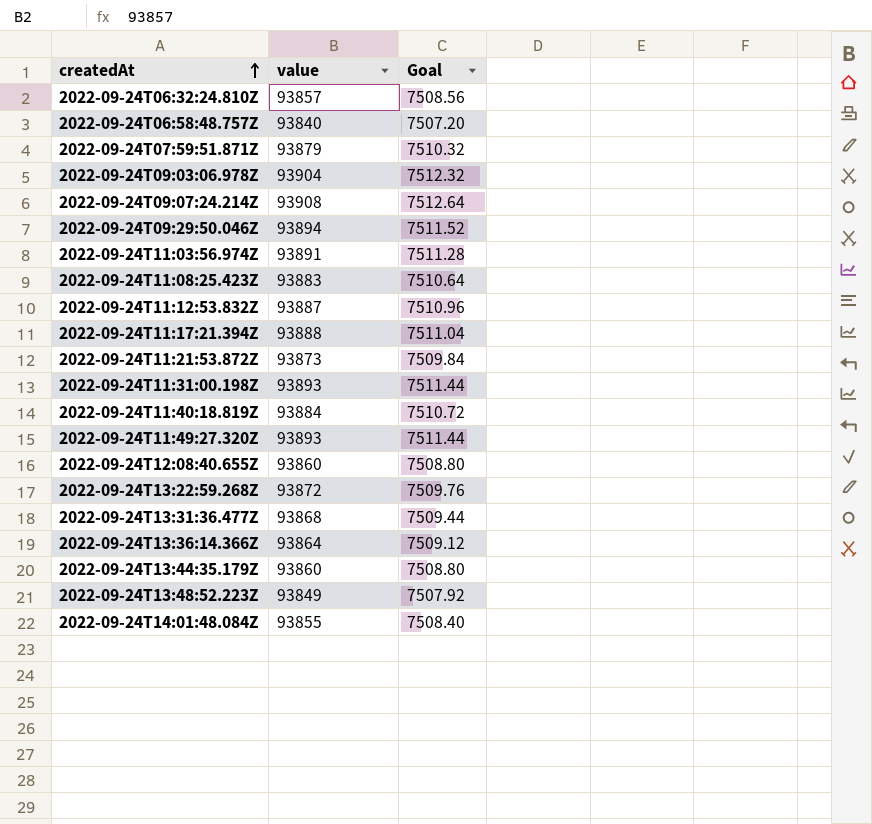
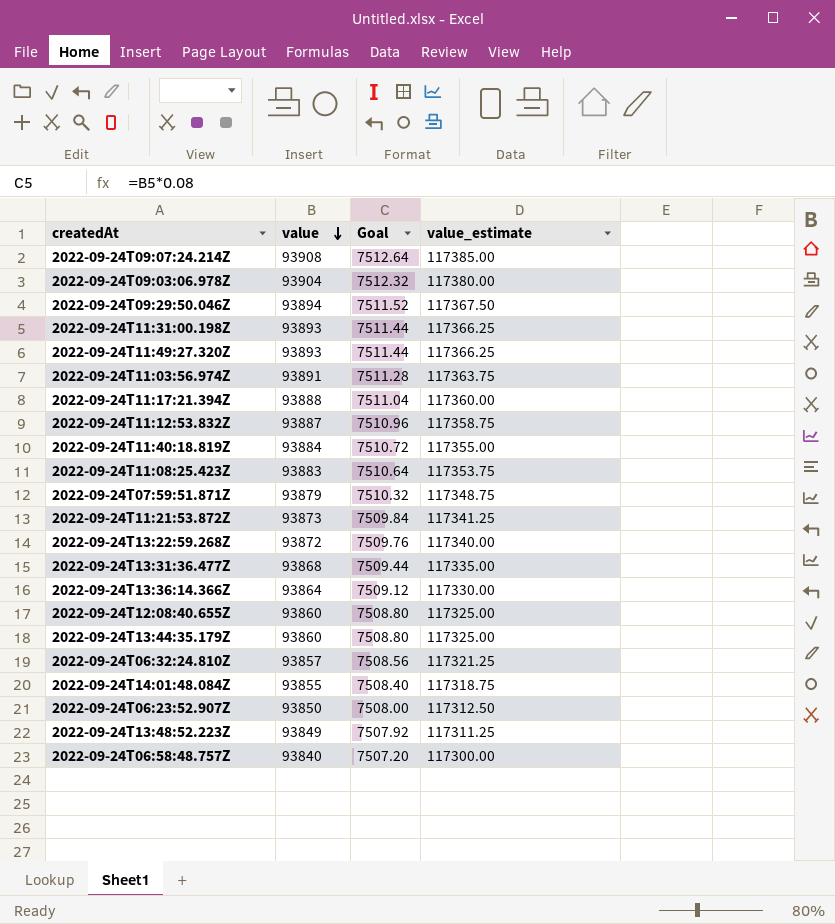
row order: createdAt ascending -> value descending
column value_estimate | formula: none -> [value] * 1.25
row 2022-09-24T06:23:52.907Z: none -> 93850 | 7508.00 | 117312.50

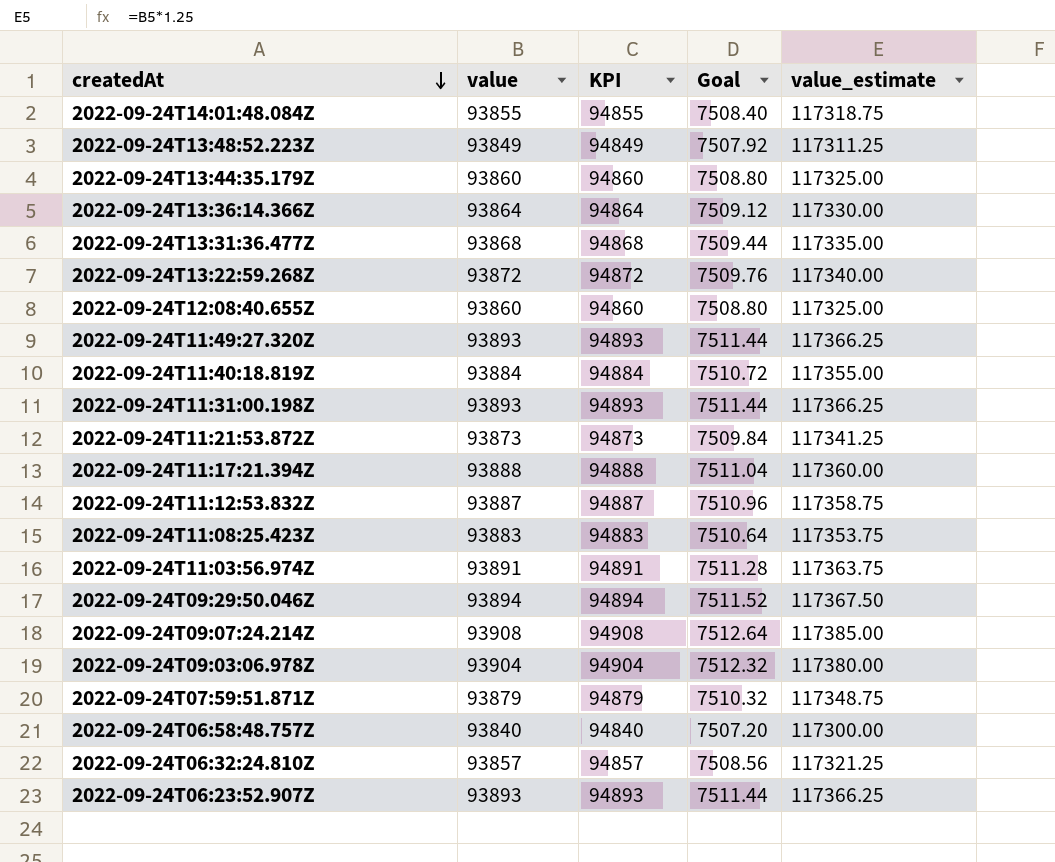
row order: value descending -> createdAt descending
column KPI | formula: none -> [value] + 1000
2022-09-24T06:23:52.907Z | value: 93850 -> 93893
2022-09-24T06:23:52.907Z | Goal: 7508.00 -> 7511.44
2022-09-24T06:23:52.907Z | value_estimate: 117312.50 -> 117366.25

